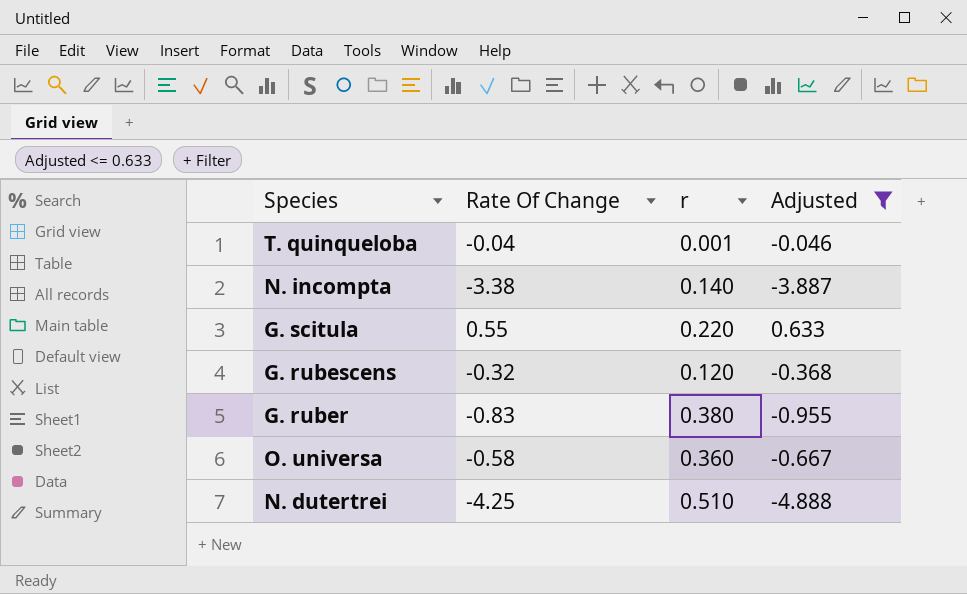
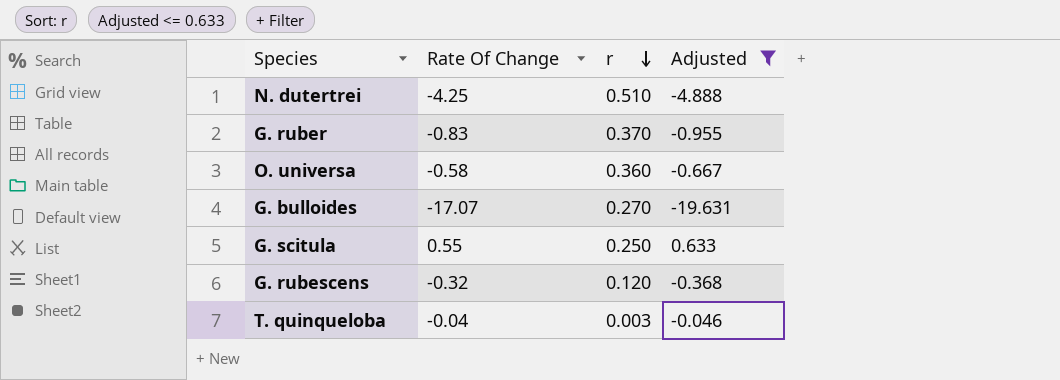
row order: none -> r descending
row N. incompta: -3.38 | 0.140 | -3.887 -> none
G. ruber | r: 0.380 -> 0.370
row G. bulloides: none -> -17.07 | 0.270 | -19.631
G. scitula | r: 0.220 -> 0.250
T. quinqueloba | r: 0.001 -> 0.003

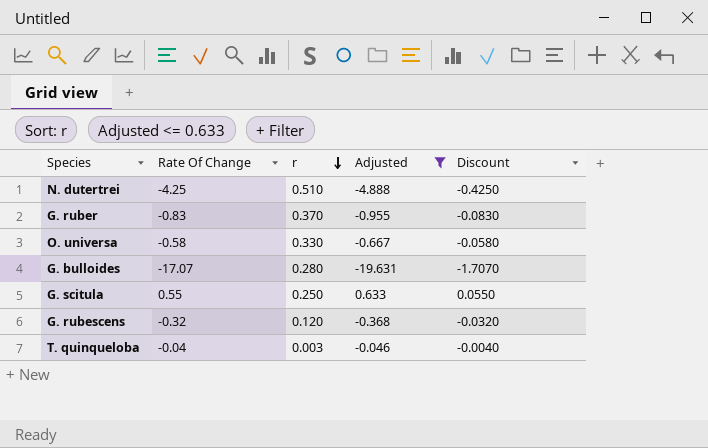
column Discount | formula: none -> [Rate Of Change] * 0.1
O. universa | r: 0.360 -> 0.330
G. bulloides | r: 0.270 -> 0.280

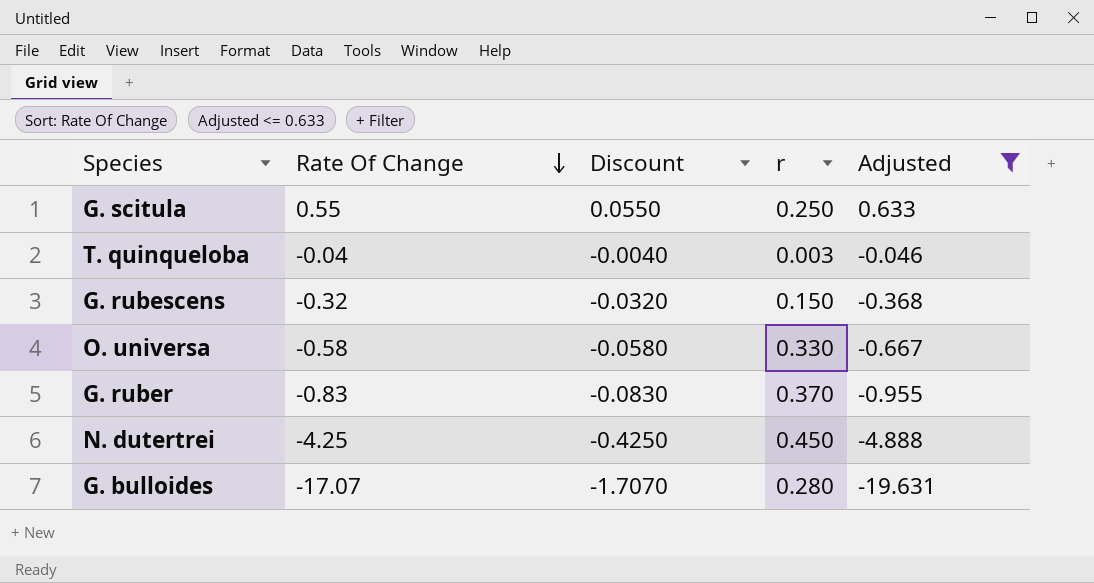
row order: r descending -> Rate Of Change descending
column Discount | position: 5 -> 3
G. rubescens | r: 0.120 -> 0.150
N. dutertrei | r: 0.510 -> 0.450

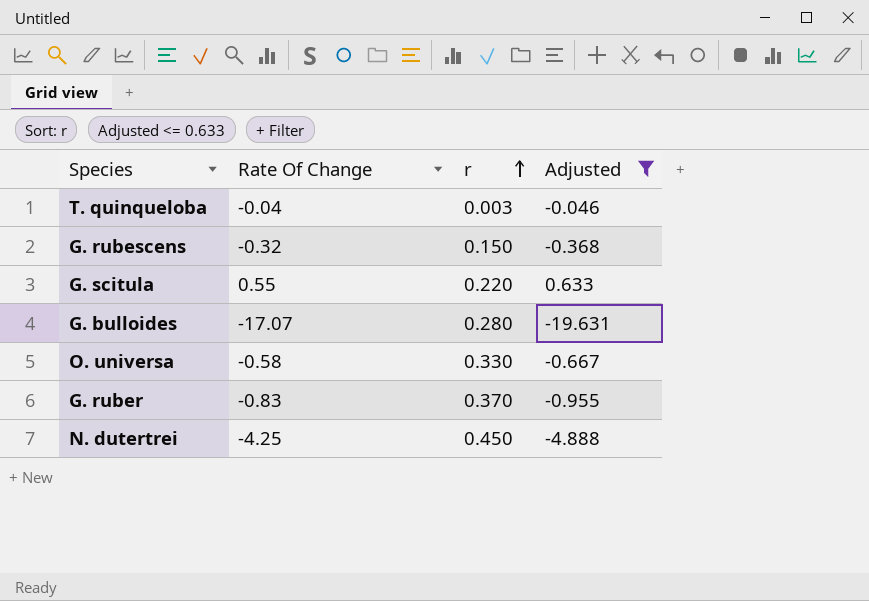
row order: Rate Of Change descending -> r ascending
column Discount | formula: [Rate Of Change] * 0.1 -> none
G. scitula | r: 0.250 -> 0.220

